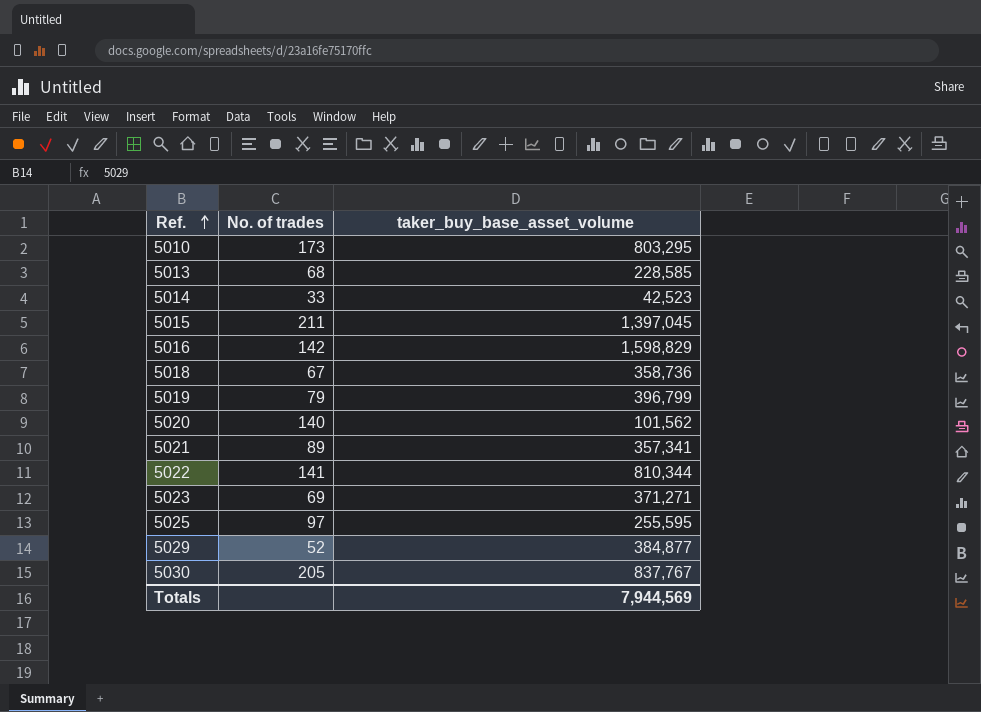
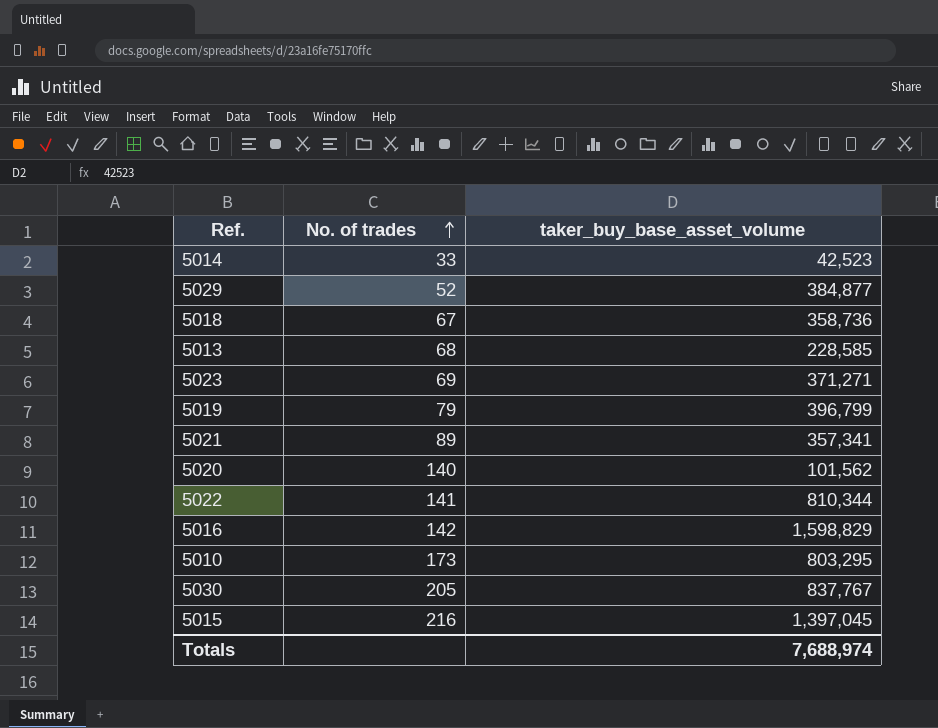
row order: Ref. ascending -> No. of trades ascending
row 5025: 97 | 255,595 -> none
5015 | No. of trades: 211 -> 216
Totals | taker_buy_base_asset_volume: 7,944,569 -> 7,688,974

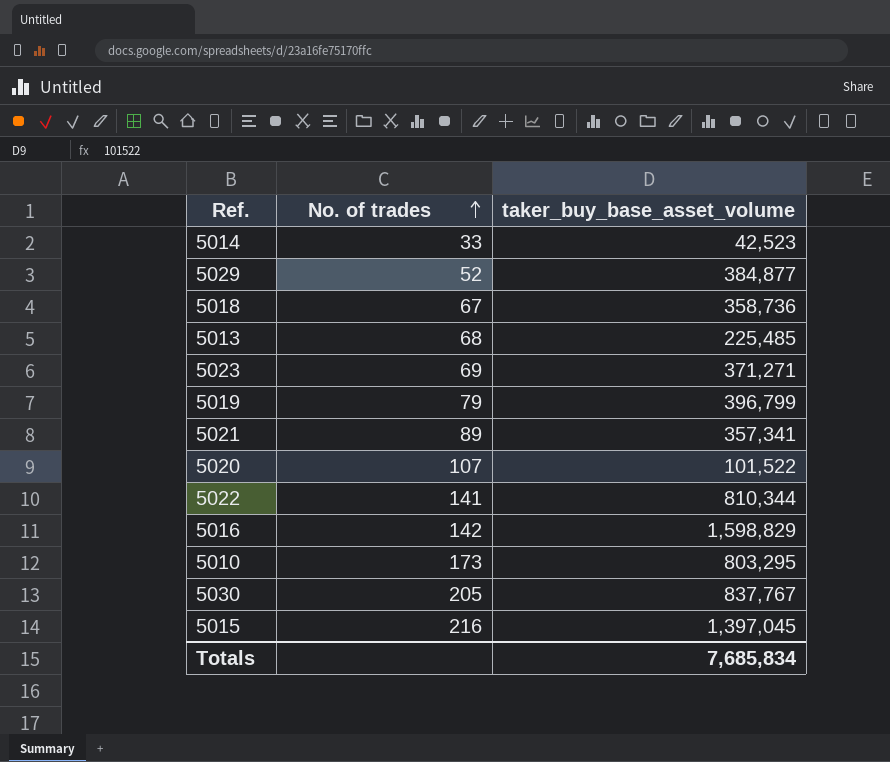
5013 | taker_buy_base_asset_volume: 228,585 -> 225,485
5020 | No. of trades: 140 -> 107
5020 | taker_buy_base_asset_volume: 101,562 -> 101,522
Totals | taker_buy_base_asset_volume: 7,688,974 -> 7,685,834

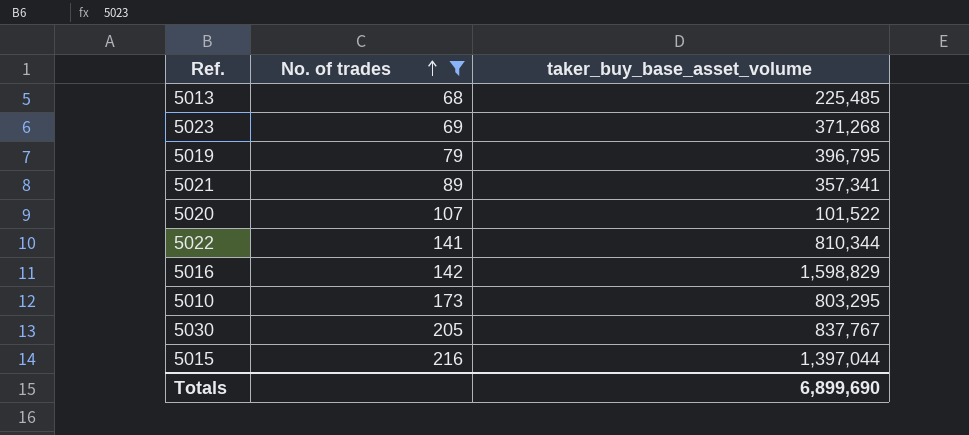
filter: none -> No. of trades >= 68
5023 | taker_buy_base_asset_volume: 371,271 -> 371,268
5019 | taker_buy_base_asset_volume: 396,799 -> 396,795
5015 | taker_buy_base_asset_volume: 1,397,045 -> 1,397,044
Totals | taker_buy_base_asset_volume: 7,685,834 -> 6,899,690

